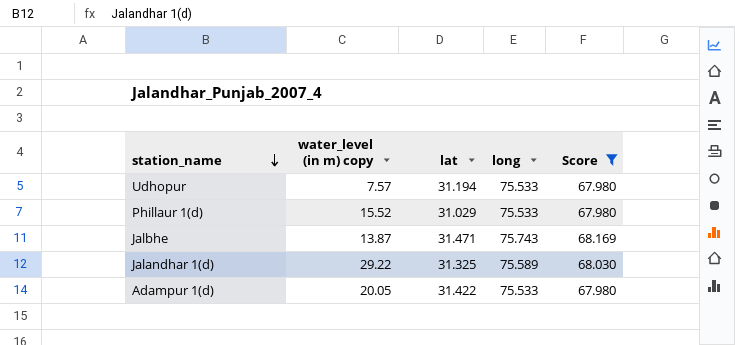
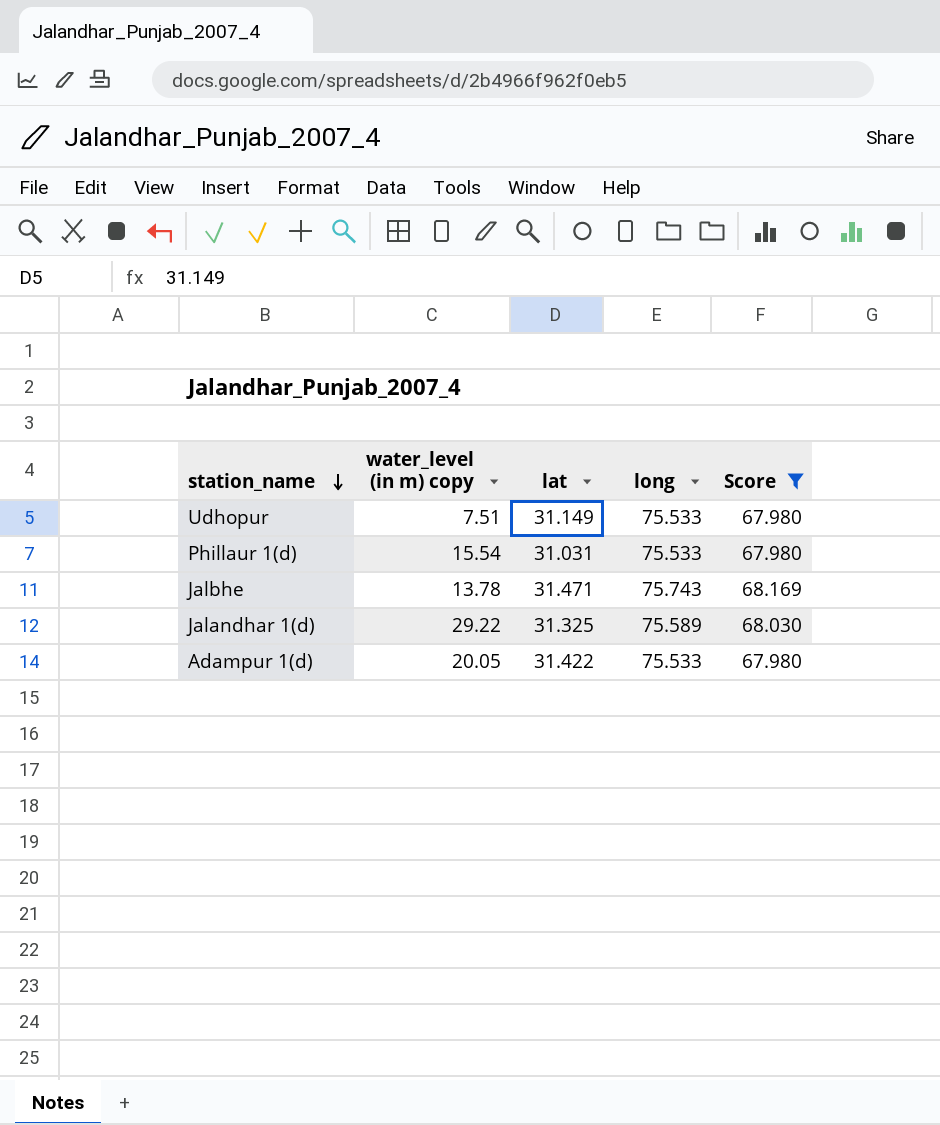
Udhopur | water_level (in m) copy: 7.57 -> 7.51
Udhopur | lat: 31.194 -> 31.149
Phillaur 1(d) | water_level (in m) copy: 15.52 -> 15.54
Phillaur 1(d) | lat: 31.029 -> 31.031
Jalbhe | water_level (in m) copy: 13.87 -> 13.78

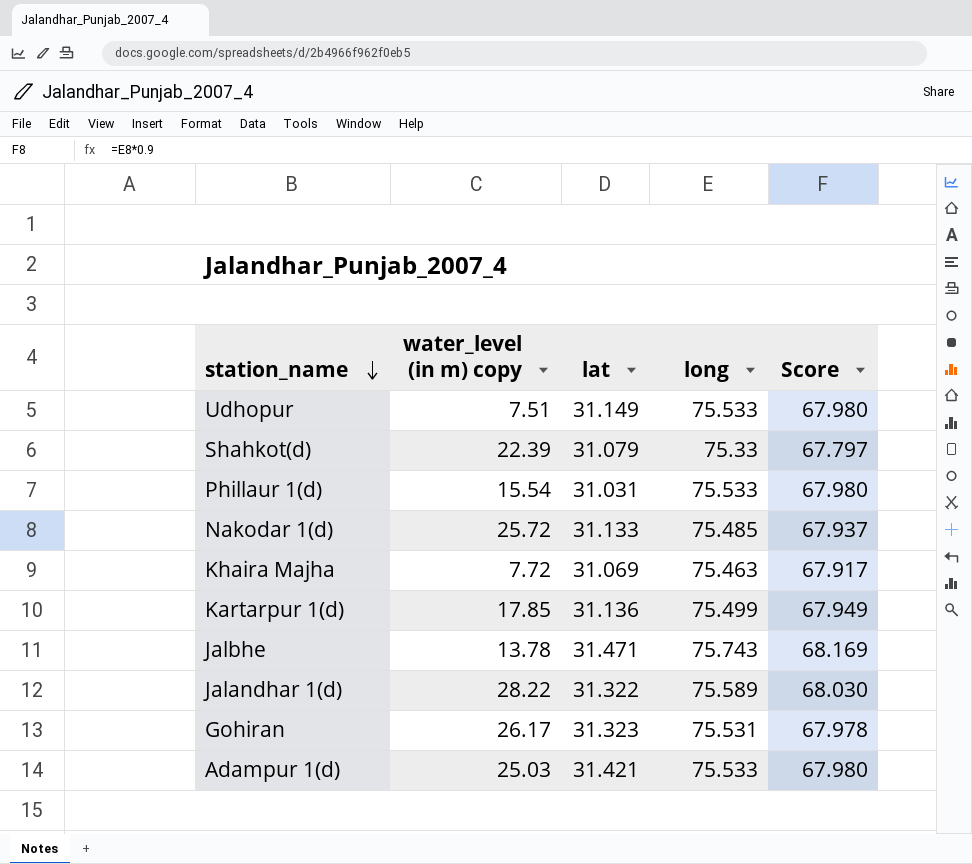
filter: Score >= 67.980 -> none
Jalandhar 1(d) | water_level (in m) copy: 29.22 -> 28.22
Jalandhar 1(d) | lat: 31.325 -> 31.322
Adampur 1(d) | water_level (in m) copy: 20.05 -> 25.03
Adampur 1(d) | lat: 31.422 -> 31.421

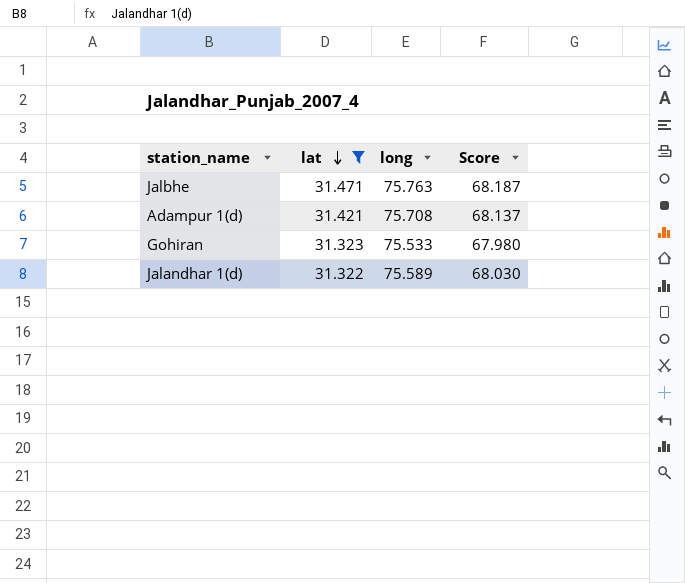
filter: none -> lat >= 31.322
row order: station_name descending -> lat descending
column water_level (in m) copy | position: 2 -> none
Jalbhe | long: 75.743 -> 75.763
Jalbhe | Score: 68.169 -> 68.187
Adampur 1(d) | long: 75.533 -> 75.708
Adampur 1(d) | Score: 67.980 -> 68.137
Gohiran | long: 75.531 -> 75.533
Gohiran | Score: 67.978 -> 67.980

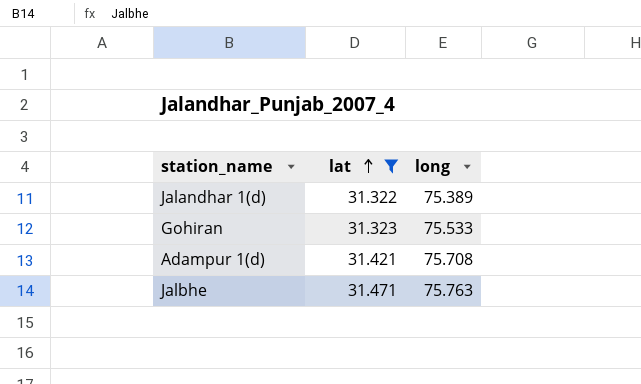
row order: lat descending -> lat ascending
column Score | formula: [long] * 0.9 -> none
Jalandhar 1(d) | long: 75.589 -> 75.389

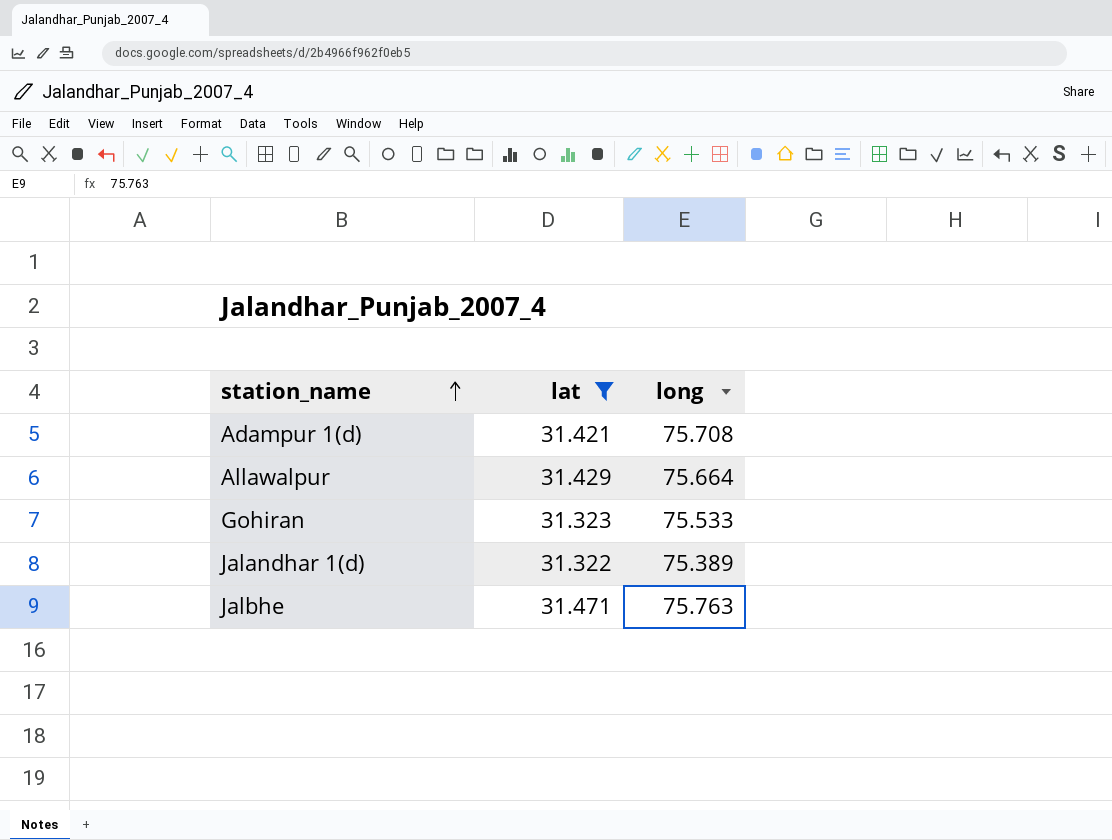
row order: lat ascending -> station_name ascending
row Allawalpur: none -> 31.429 | 75.664

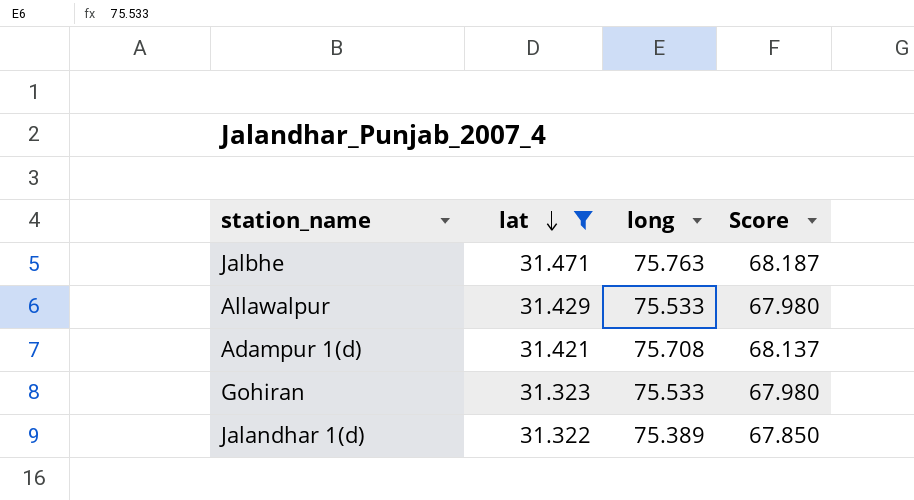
row order: station_name ascending -> lat descending
column Score | formula: none -> [long] * 0.9
Allawalpur | long: 75.664 -> 75.533

